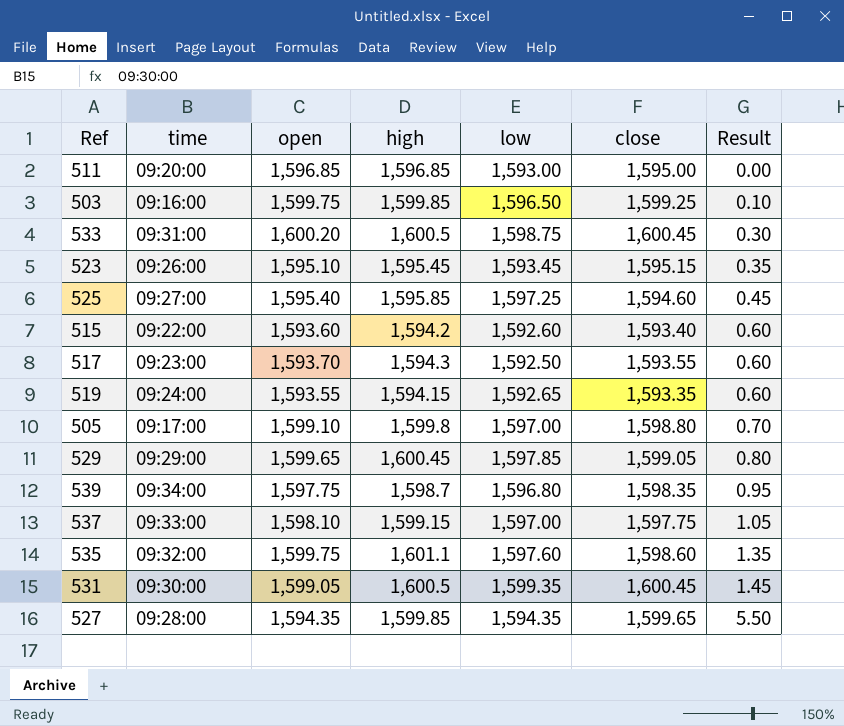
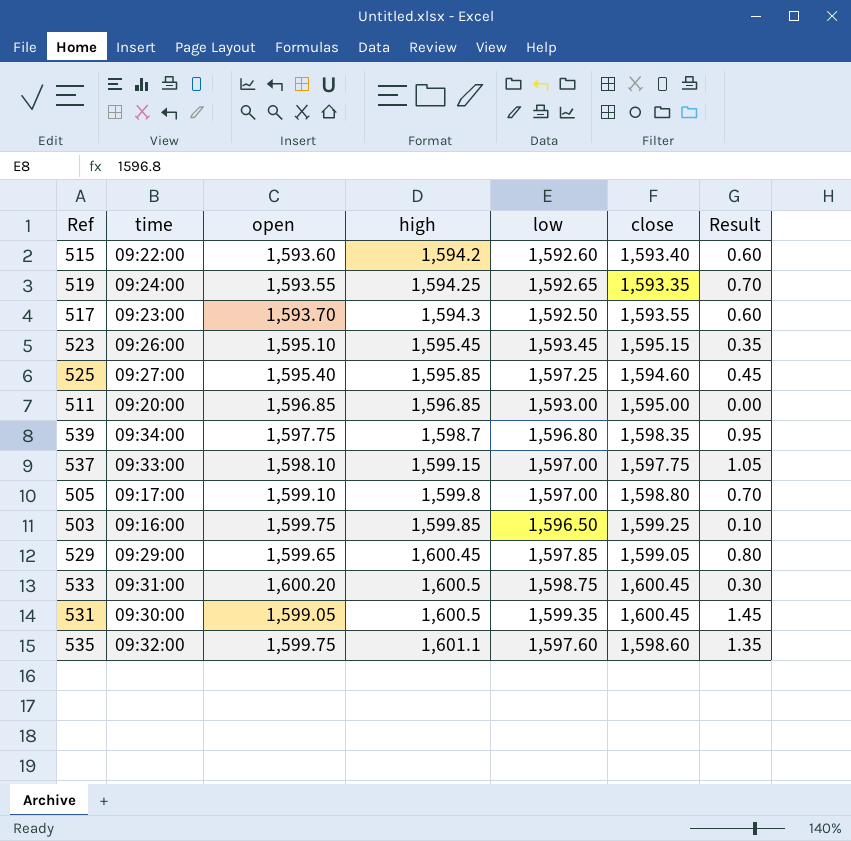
row order: Result ascending -> high ascending
row 527: 09:28:00 | 1,594.35 | 1,599.85 | 1,594.35 | 1,599.65 | 5.50 -> none
519 | high: 1,594.15 -> 1,594.25
519 | Result: 0.60 -> 0.70

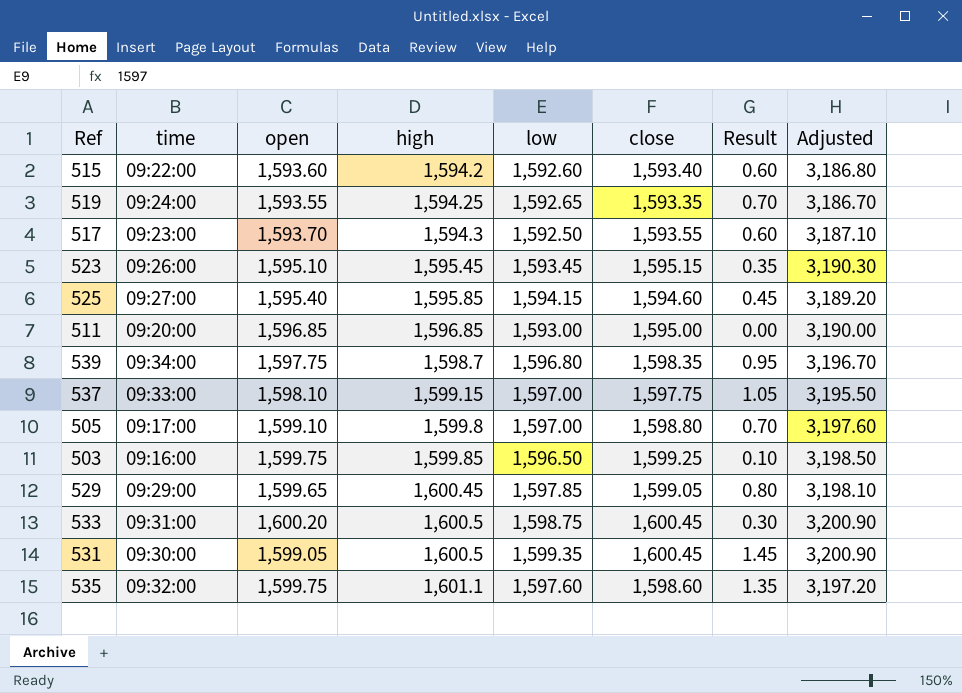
column Adjusted | formula: none -> [close] * 2
525 | low: 1,597.25 -> 1,594.15

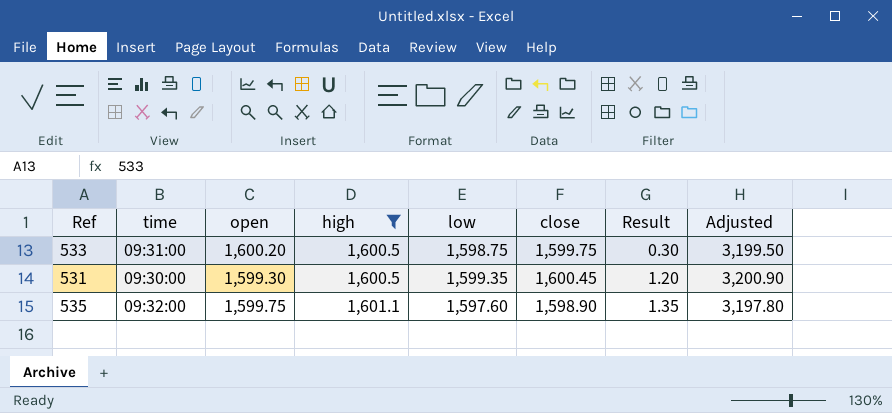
filter: none -> high >= 1,600.5
533 | close: 1,600.45 -> 1,599.75
533 | Adjusted: 3,200.90 -> 3,199.50
531 | open: 1,599.05 -> 1,599.30
531 | Result: 1.45 -> 1.20
535 | close: 1,598.60 -> 1,598.90
535 | Adjusted: 3,197.20 -> 3,197.80

